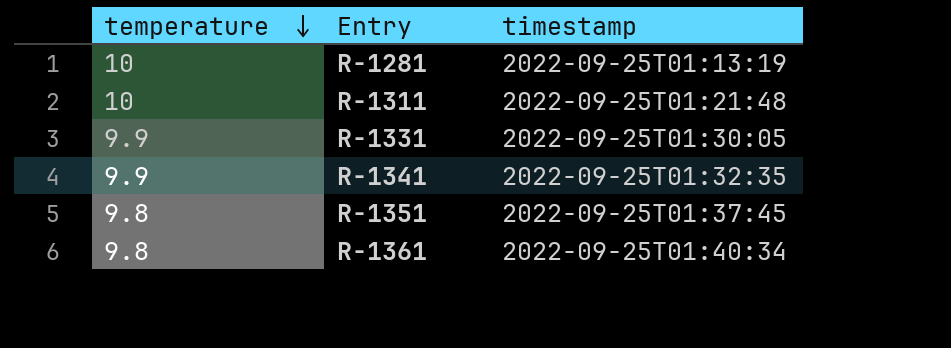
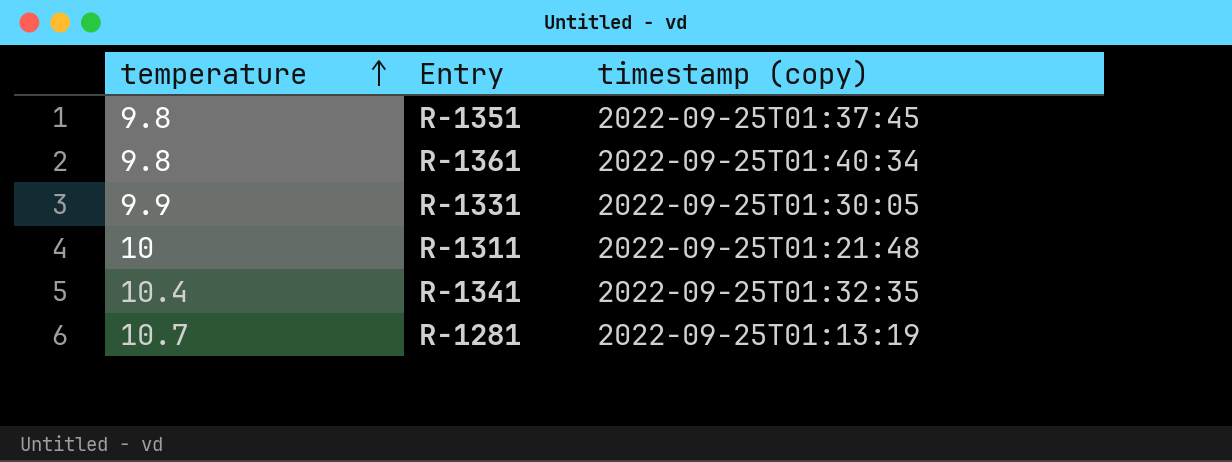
row order: temperature descending -> temperature ascending
column name: timestamp -> timestamp (copy)
R-1341 | temperature: 9.9 -> 10.4
R-1281 | temperature: 10 -> 10.7

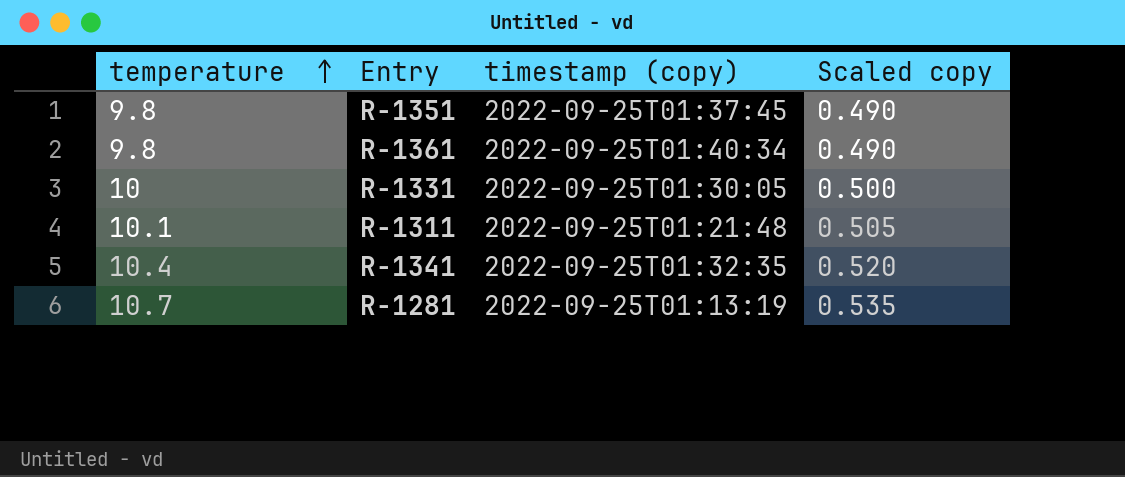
column Scaled copy | formula: none -> [temperature] * 0.05
R-1331 | temperature: 9.9 -> 10
R-1311 | temperature: 10 -> 10.1

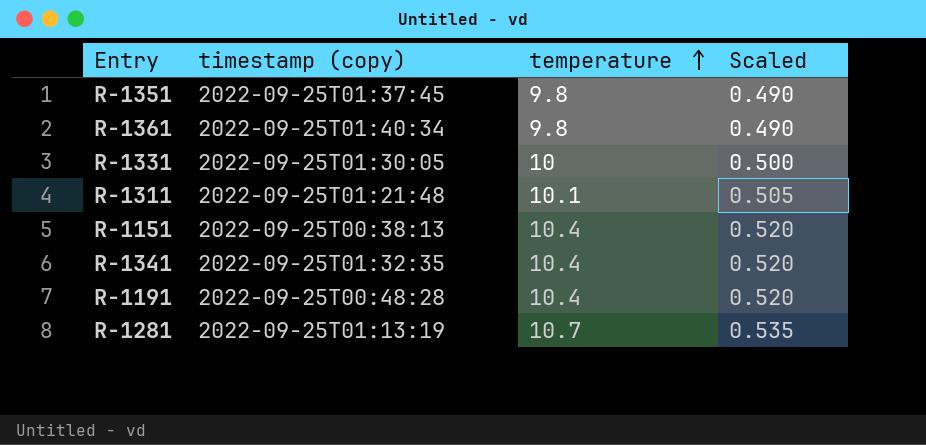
column temperature | position: 1 -> 3
column name: Scaled copy -> Scaled
row R-1151: none -> 2022-09-25T00:38:13 | 10.4 | 0.520
row R-1191: none -> 2022-09-25T00:48:28 | 10.4 | 0.520

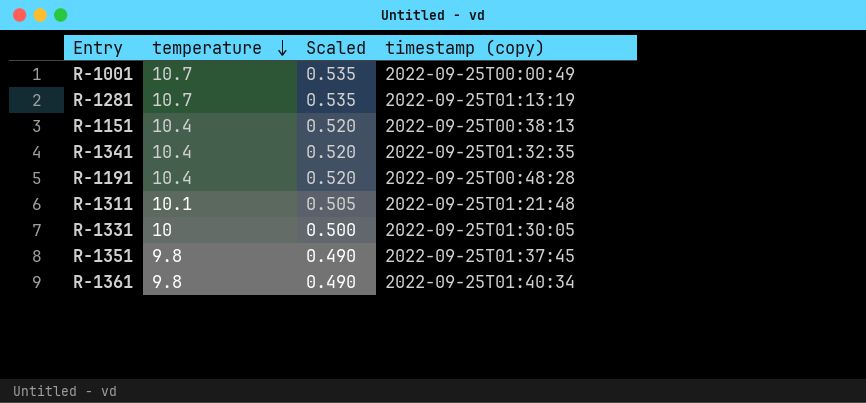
row order: temperature ascending -> temperature descending
column timestamp (copy) | position: 2 -> 4
row R-1001: none -> 10.7 | 0.535 | 2022-09-25T00:00:49

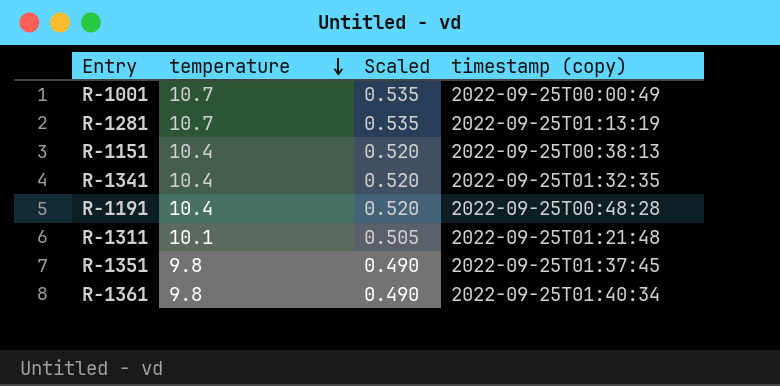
row R-1331: 10 | 0.500 | 2022-09-25T01:30:05 -> none

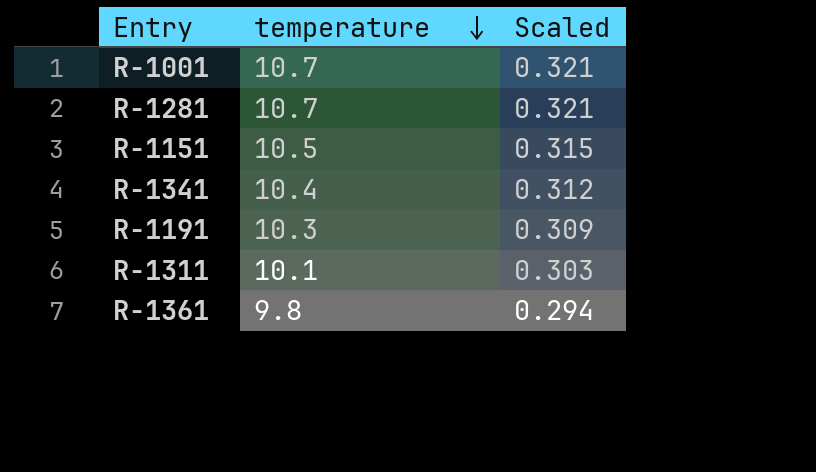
column timestamp (copy) | position: 4 -> none
column Scaled | formula: [temperature] * 0.05 -> [temperature] * 0.03
row R-1351: 9.8 | 0.490 | 2022-09-25T01:37:45 -> none
R-1151 | temperature: 10.4 -> 10.5
R-1191 | temperature: 10.4 -> 10.3

